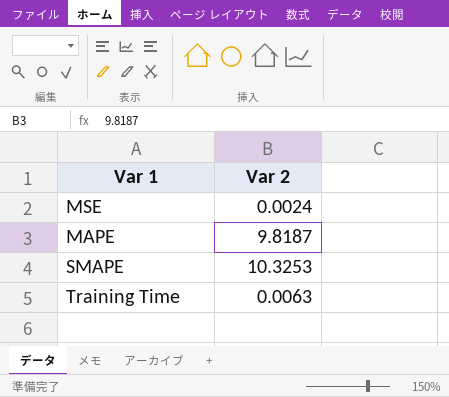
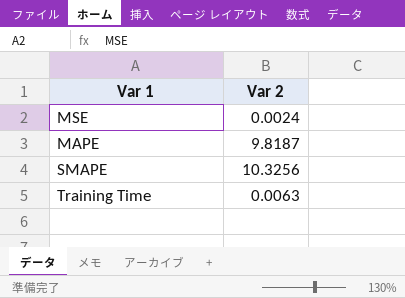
SMAPE | Var 2: 10.3253 -> 10.3256

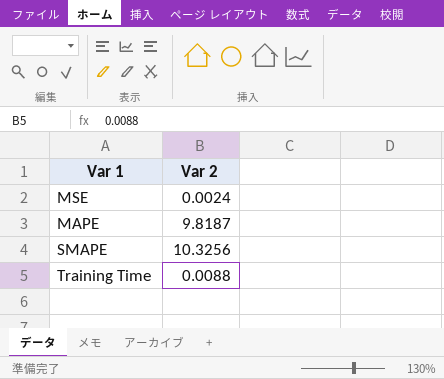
Training Time | Var 2: 0.0063 -> 0.0088

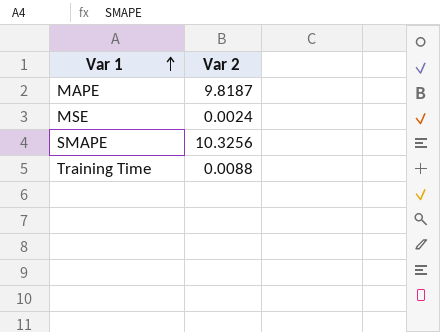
row order: none -> Var 1 ascending

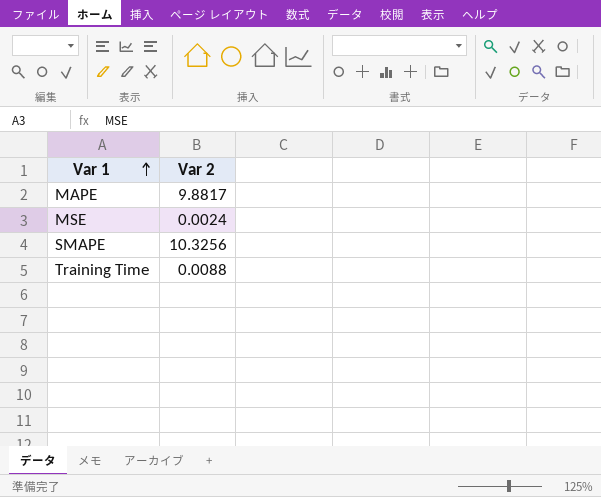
MAPE | Var 2: 9.8187 -> 9.8817

